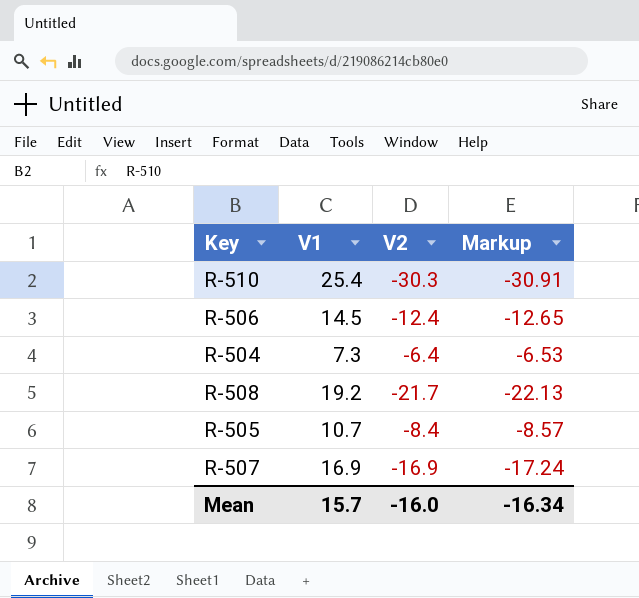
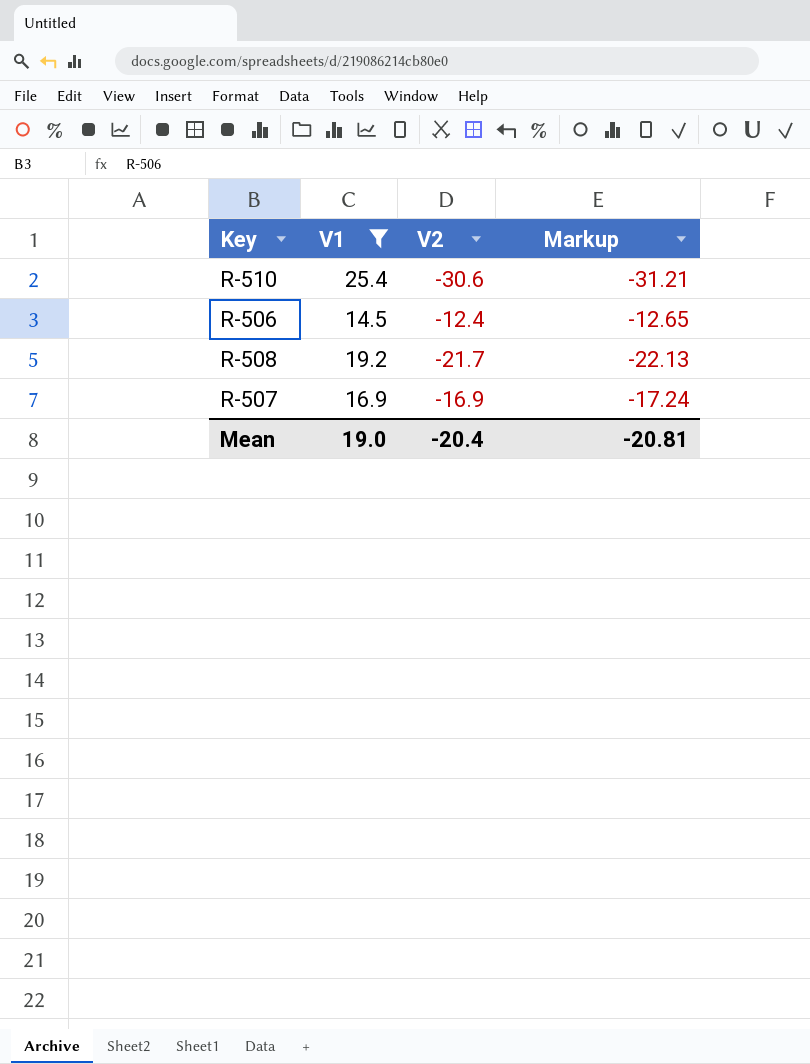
filter: none -> V1 >= 14.5
R-510 | V2: -30.3 -> -30.6
R-510 | Markup: -30.91 -> -31.21
Mean | V1: 15.7 -> 19.0
Mean | V2: -16.0 -> -20.4
Mean | Markup: -16.34 -> -20.81

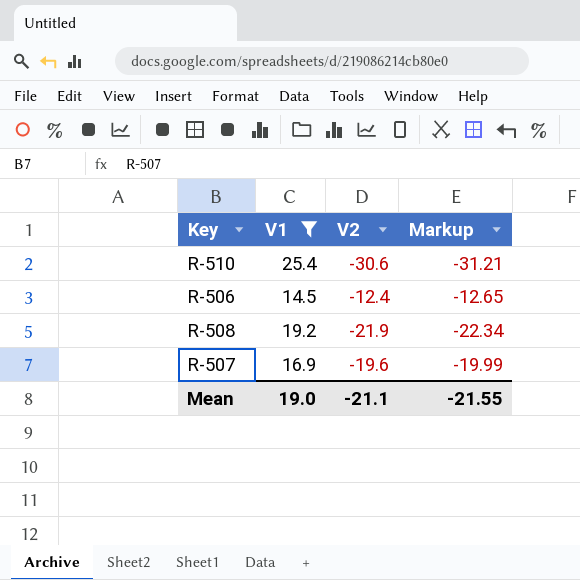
R-508 | V2: -21.7 -> -21.9
R-508 | Markup: -22.13 -> -22.34
R-507 | V2: -16.9 -> -19.6
R-507 | Markup: -17.24 -> -19.99
Mean | V2: -20.4 -> -21.1
Mean | Markup: -20.81 -> -21.55

